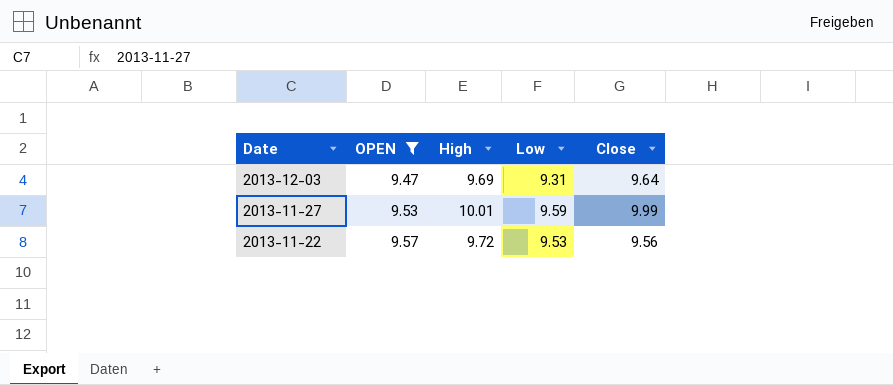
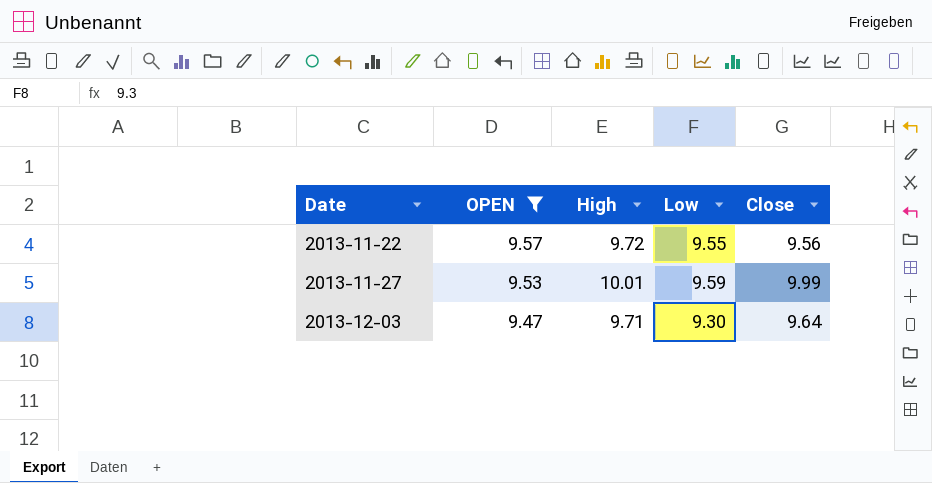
row order: Date descending -> Date ascending
2013-11-22 | Low: 9.53 -> 9.55
2013-12-03 | High: 9.69 -> 9.71
2013-12-03 | Low: 9.31 -> 9.30

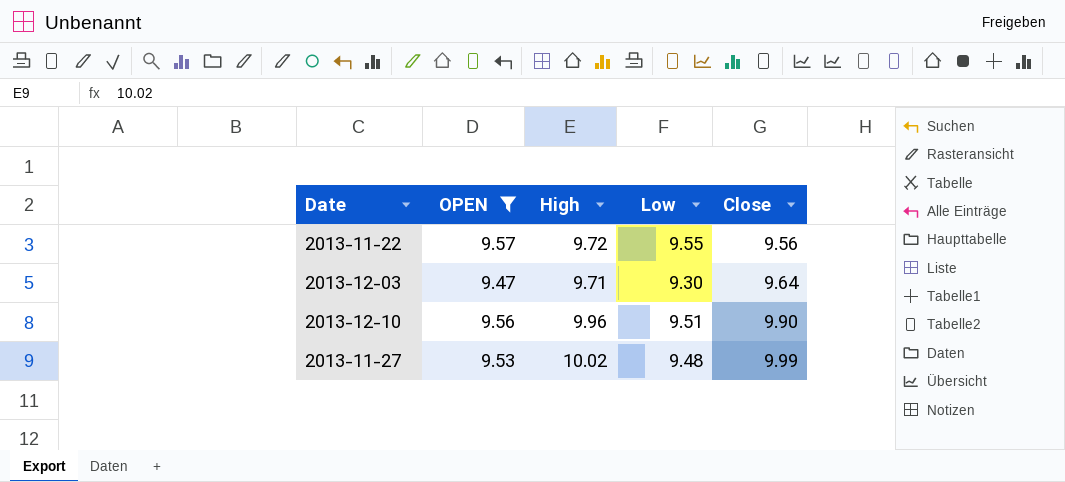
row order: Date ascending -> Close ascending
row 2013-12-10: none -> 9.56 | 9.96 | 9.51 | 9.90
2013-11-27 | High: 10.01 -> 10.02
2013-11-27 | Low: 9.59 -> 9.48

